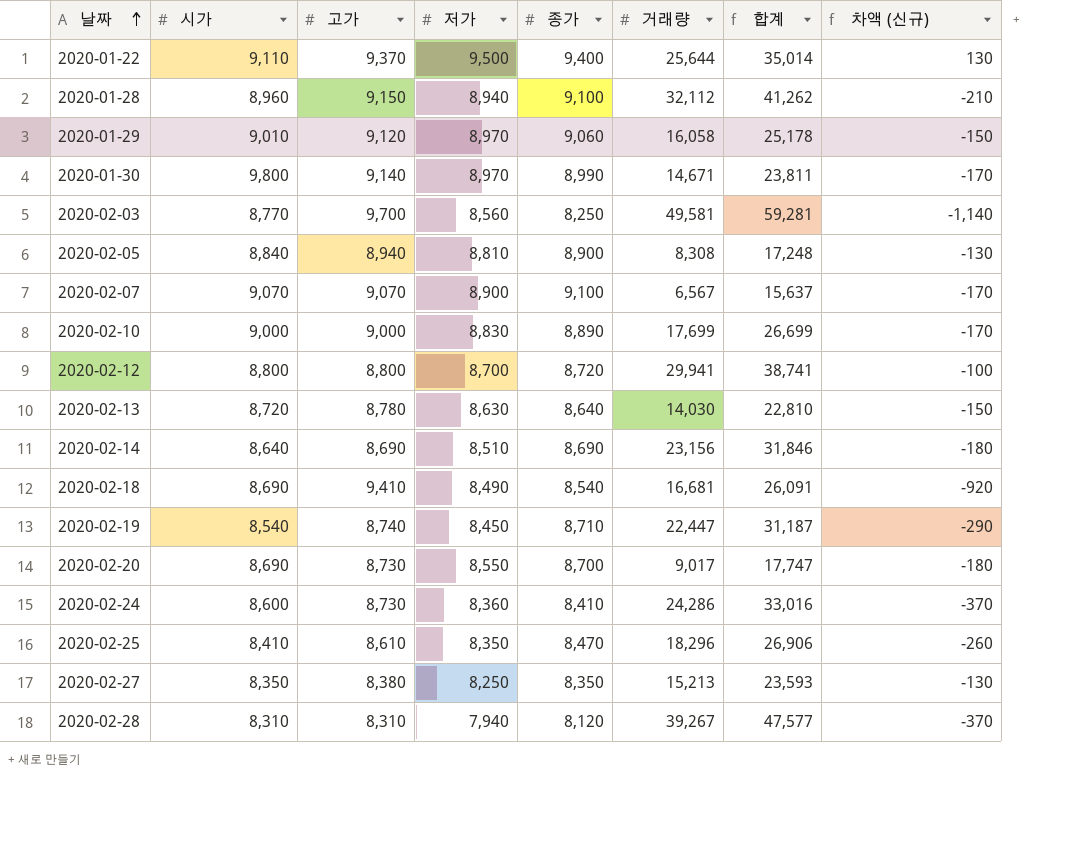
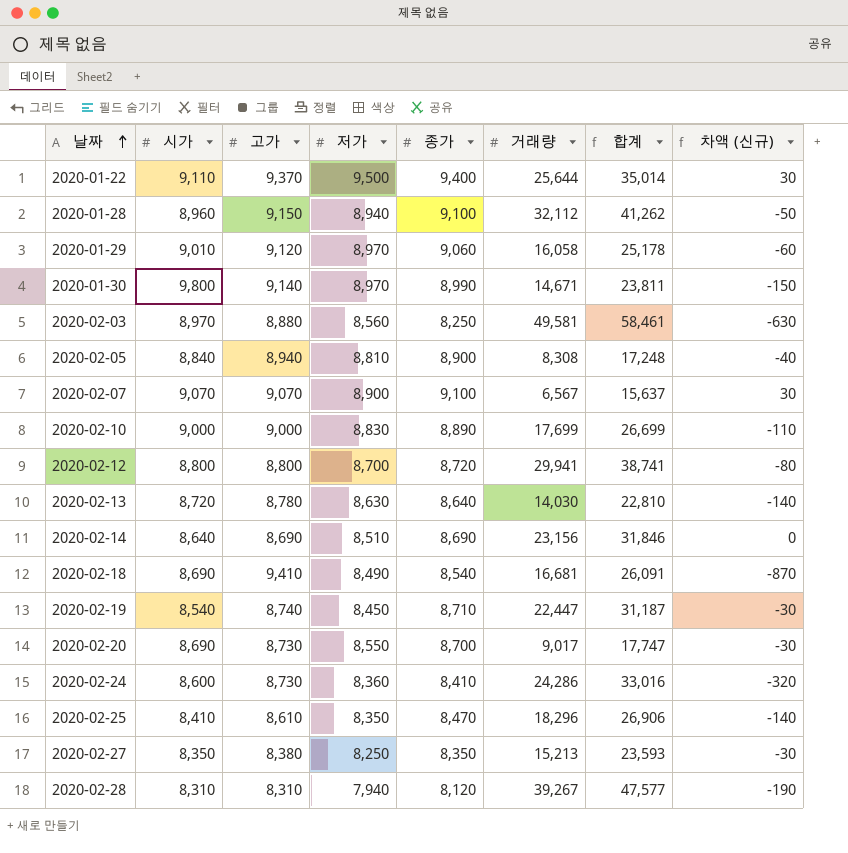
column 차액 (신규) | formula: [저가] - [고가] -> [종가] - [고가]
2020-02-03 | 시가: 8,770 -> 8,970
2020-02-03 | 고가: 9,700 -> 8,880
2020-02-03 | 합계: 59,281 -> 58,461

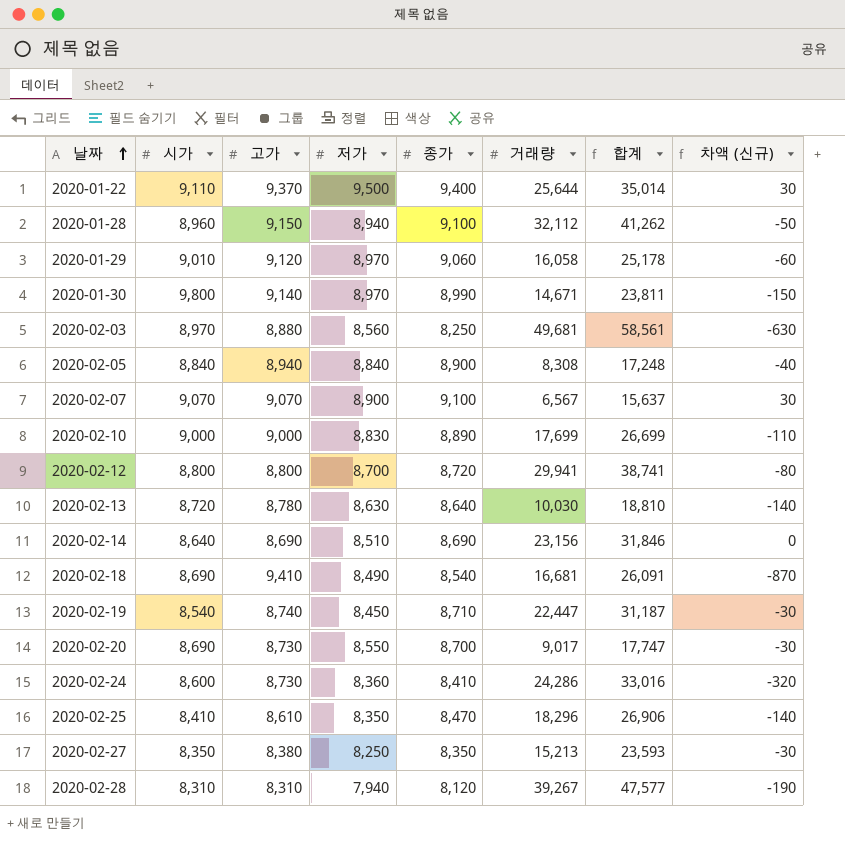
2020-02-03 | 거래량: 49,581 -> 49,681
2020-02-03 | 합계: 58,461 -> 58,561
2020-02-05 | 저가: 8,810 -> 8,840
2020-02-13 | 거래량: 14,030 -> 10,030
2020-02-13 | 합계: 22,810 -> 18,810

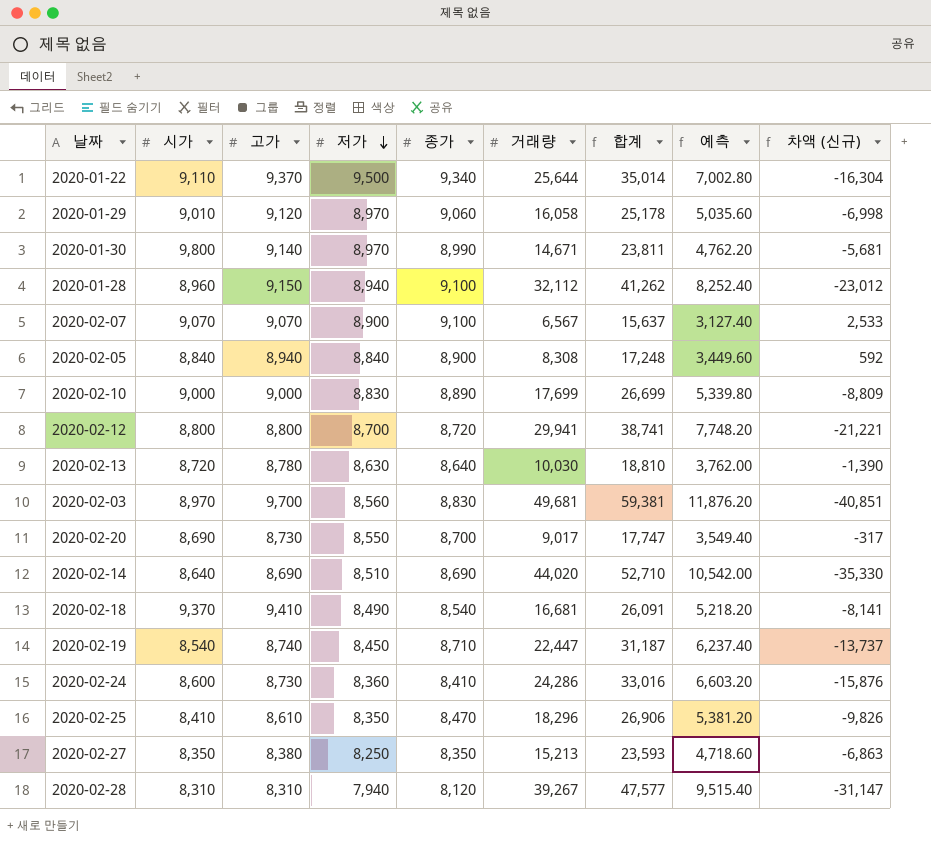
row order: 날짜 ascending -> 저가 descending
column 예측 | formula: none -> [합계] * 0.2
column 차액 (신규) | formula: [종가] - [고가] -> [종가] - [거래량]
2020-01-22 | 종가: 9,400 -> 9,340
2020-02-03 | 고가: 8,880 -> 9,700
2020-02-03 | 종가: 8,250 -> 8,830
2020-02-03 | 합계: 58,561 -> 59,381
2020-02-14 | 거래량: 23,156 -> 44,020
2020-02-14 | 합계: 31,846 -> 52,710
2020-02-18 | 시가: 8,690 -> 9,370

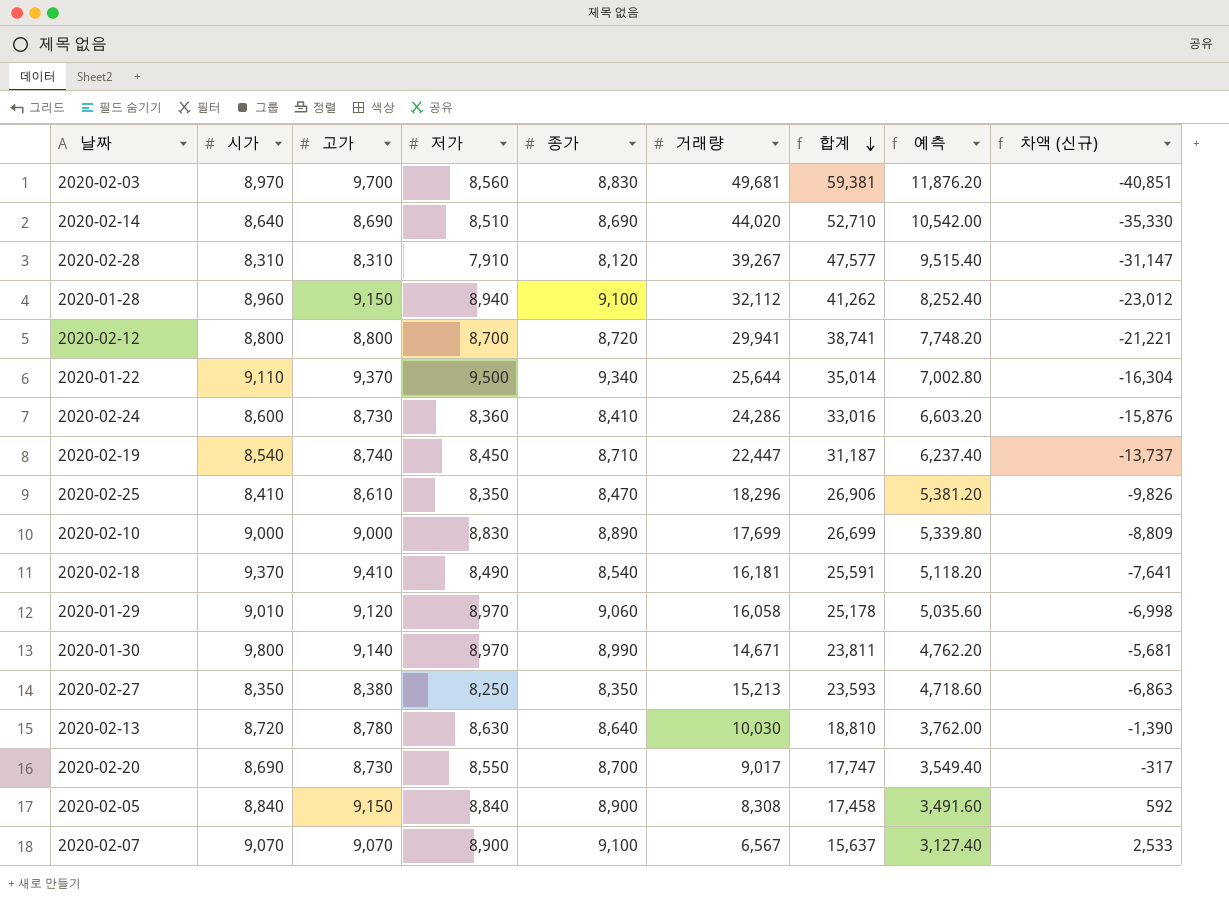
row order: 저가 descending -> 합계 descending
2020-02-28 | 저가: 7,940 -> 7,910
2020-02-18 | 거래량: 16,681 -> 16,181
2020-02-18 | 합계: 26,091 -> 25,591
2020-02-18 | 예측: 5,218.20 -> 5,118.20
2020-02-18 | 차액 (신규): -8,141 -> -7,641
2020-02-05 | 고가: 8,940 -> 9,150
2020-02-05 | 합계: 17,248 -> 17,458
2020-02-05 | 예측: 3,449.60 -> 3,491.60

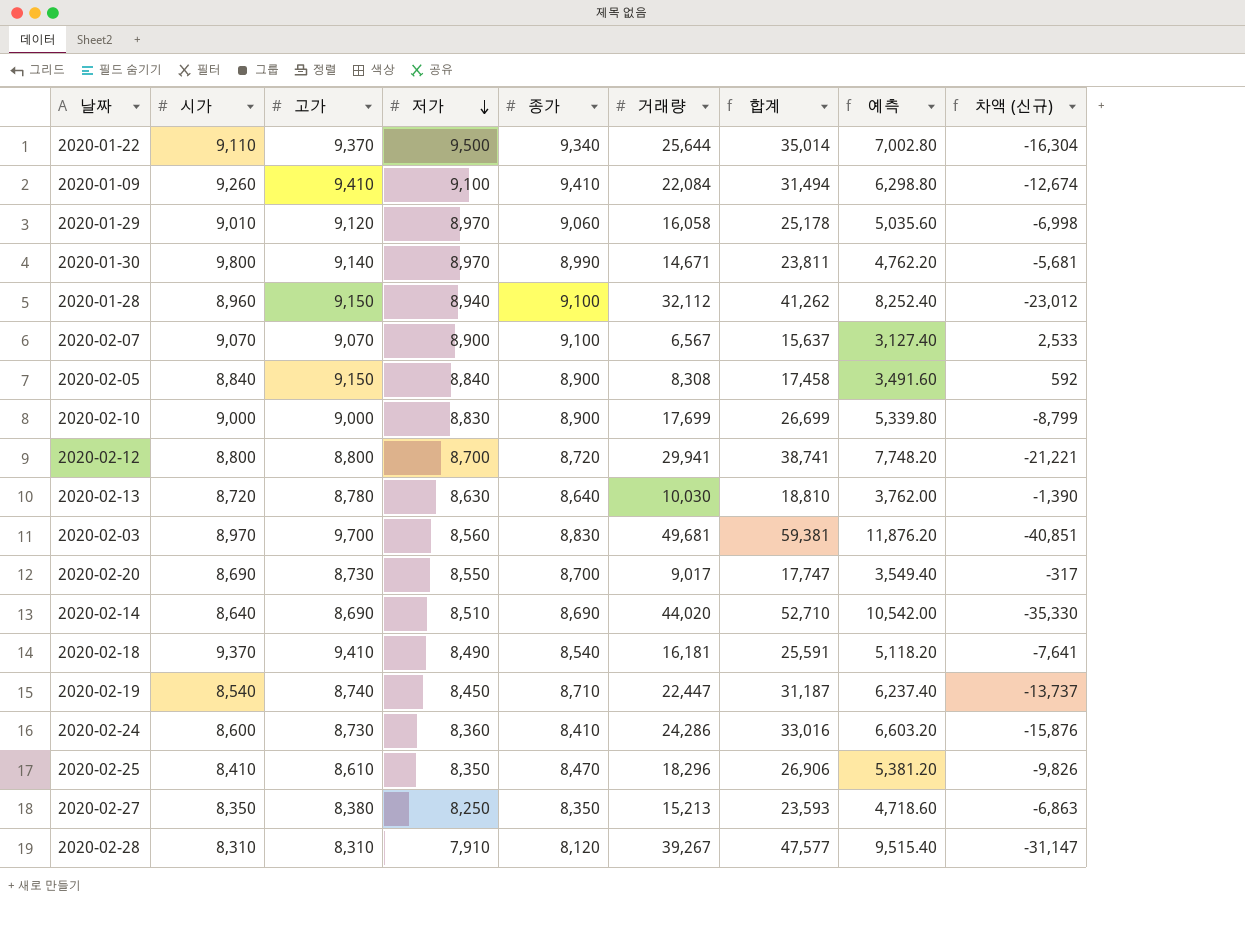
row order: 합계 descending -> 저가 descending
row 2020-01-09: none -> 9,260 | 9,410 | 9,100 | 9,410 | 22,084 | 31,494 | 6,298.80 | -12,674
2020-02-10 | 종가: 8,890 -> 8,900
2020-02-10 | 차액 (신규): -8,809 -> -8,799

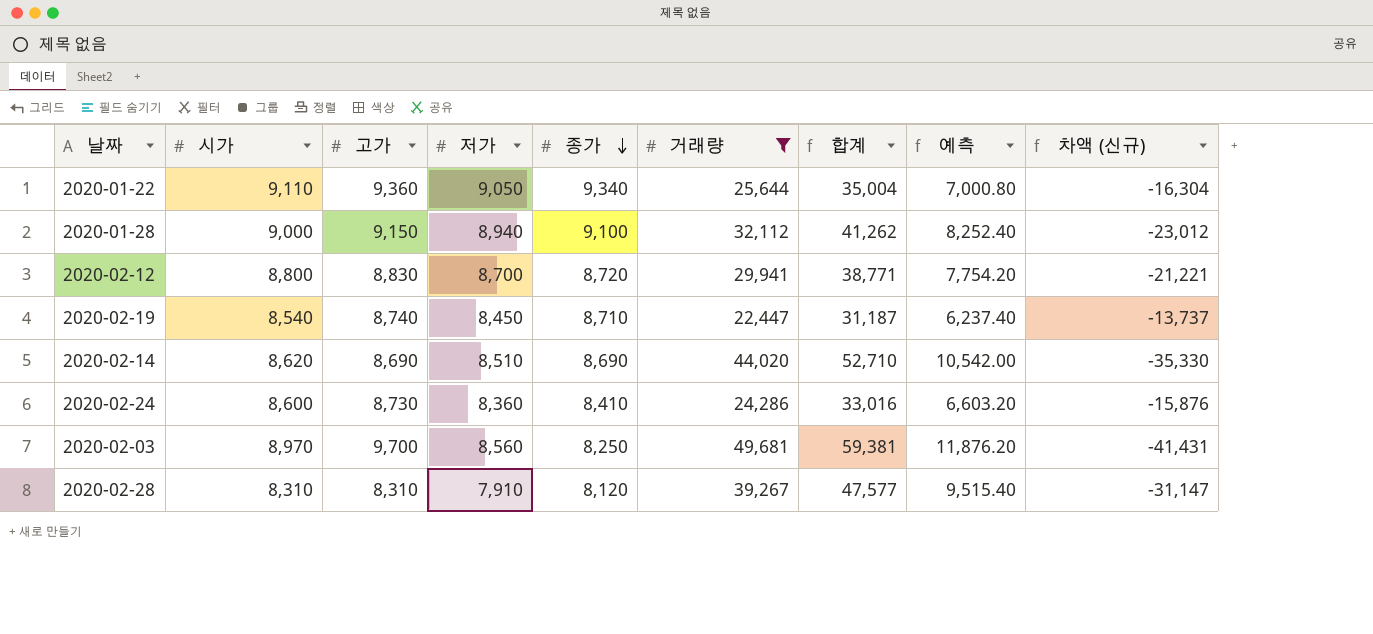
filter: none -> 거래량 >= 22,447
row order: 저가 descending -> 종가 descending
2020-01-22 | 고가: 9,370 -> 9,360
2020-01-22 | 저가: 9,500 -> 9,050
2020-01-22 | 합계: 35,014 -> 35,004
2020-01-22 | 예측: 7,002.80 -> 7,000.80
2020-01-28 | 시가: 8,960 -> 9,000
2020-02-12 | 고가: 8,800 -> 8,830
2020-02-12 | 합계: 38,741 -> 38,771
2020-02-12 | 예측: 7,748.20 -> 7,754.20
2020-02-14 | 시가: 8,640 -> 8,620
2020-02-03 | 종가: 8,830 -> 8,250
2020-02-03 | 차액 (신규): -40,851 -> -41,431

